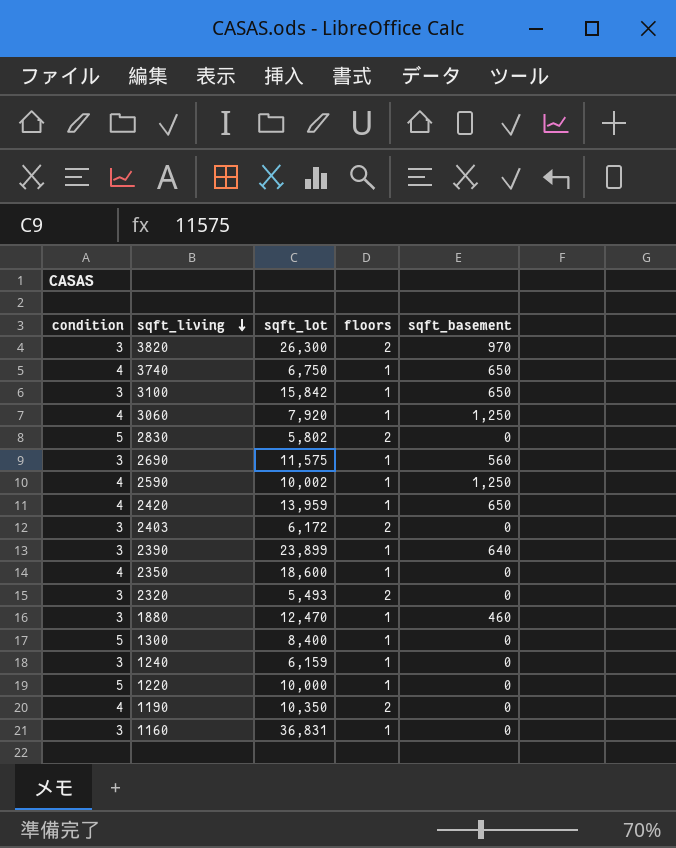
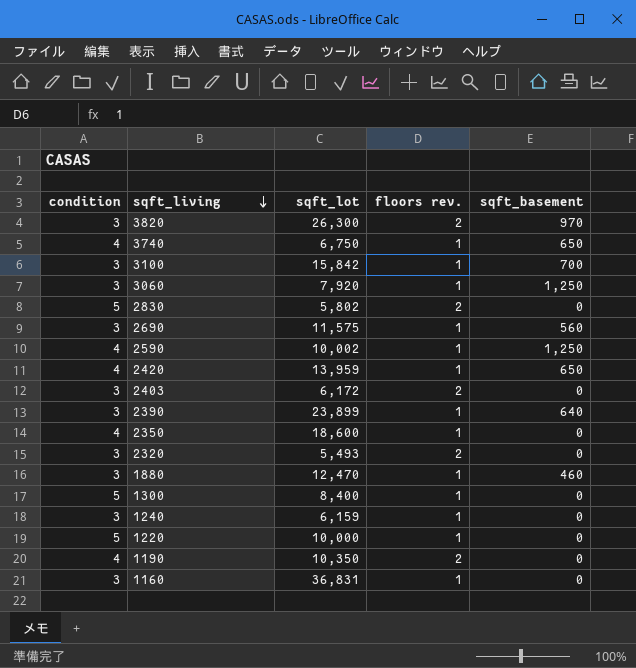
column name: floors -> floors rev.
3100 | sqft_basement: 650 -> 700
3060 | condition: 4 -> 3

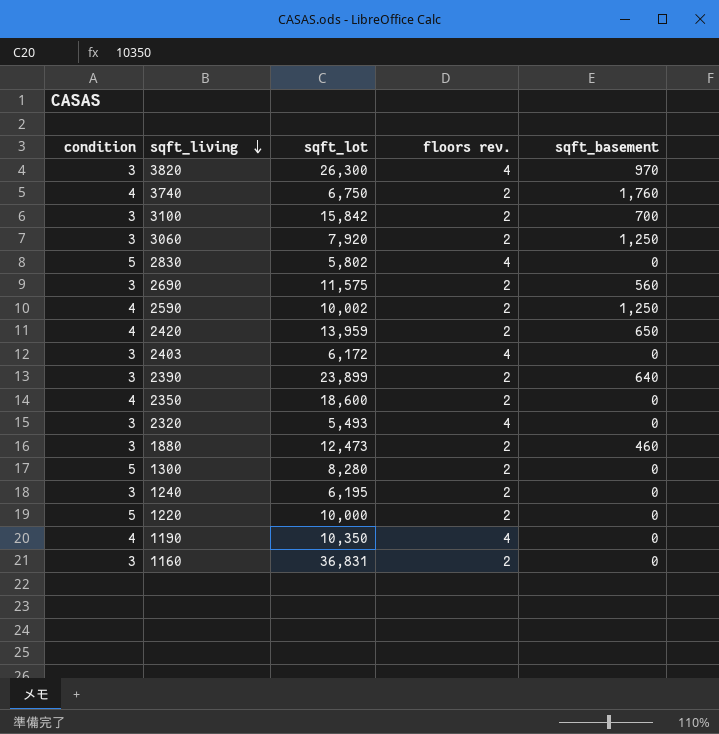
3820 | floors rev.: 2 -> 4
3740 | floors rev.: 1 -> 2
3740 | sqft_basement: 650 -> 1,760
3100 | floors rev.: 1 -> 2
3060 | floors rev.: 1 -> 2
2830 | floors rev.: 2 -> 4
2690 | floors rev.: 1 -> 2
2590 | floors rev.: 1 -> 2
2420 | floors rev.: 1 -> 2
2403 | floors rev.: 2 -> 4
2390 | floors rev.: 1 -> 2
2350 | floors rev.: 1 -> 2
2320 | floors rev.: 2 -> 4
1880 | sqft_lot: 12,470 -> 12,473
1880 | floors rev.: 1 -> 2
1300 | sqft_lot: 8,400 -> 8,280
1300 | floors rev.: 1 -> 2
1240 | sqft_lot: 6,159 -> 6,195
1240 | floors rev.: 1 -> 2
1220 | floors rev.: 1 -> 2
1190 | floors rev.: 2 -> 4
1160 | floors rev.: 1 -> 2

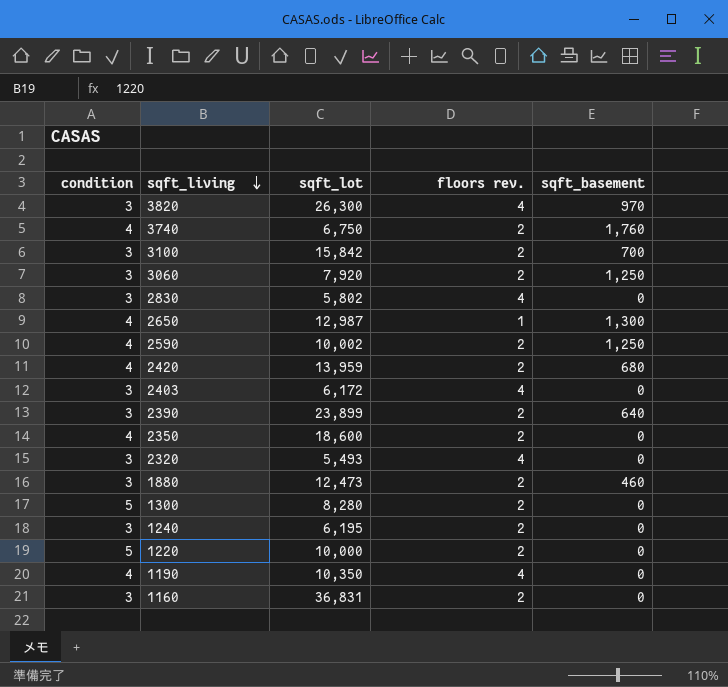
row 2690: 3 | 11,575 | 2 | 560 -> none
2830 | condition: 5 -> 3
row 2650: none -> 4 | 12,987 | 1 | 1,300
2420 | sqft_basement: 650 -> 680

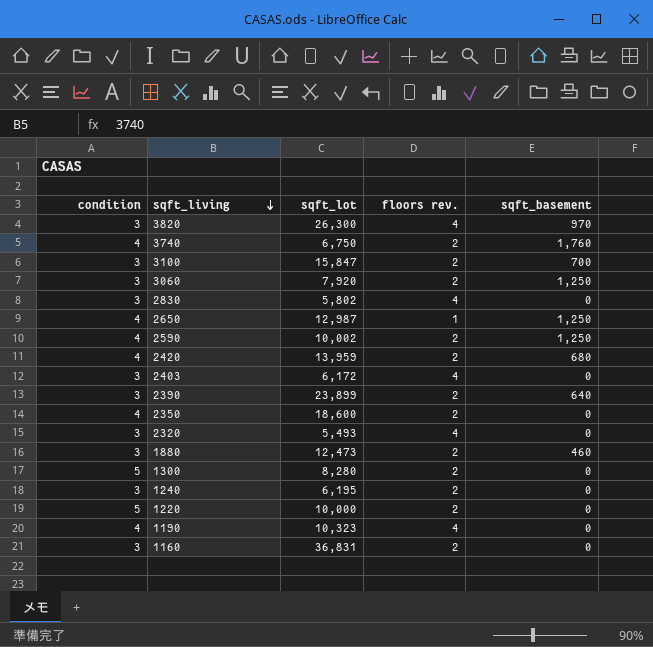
3100 | sqft_lot: 15,842 -> 15,847
2650 | sqft_basement: 1,300 -> 1,250
1190 | sqft_lot: 10,350 -> 10,323

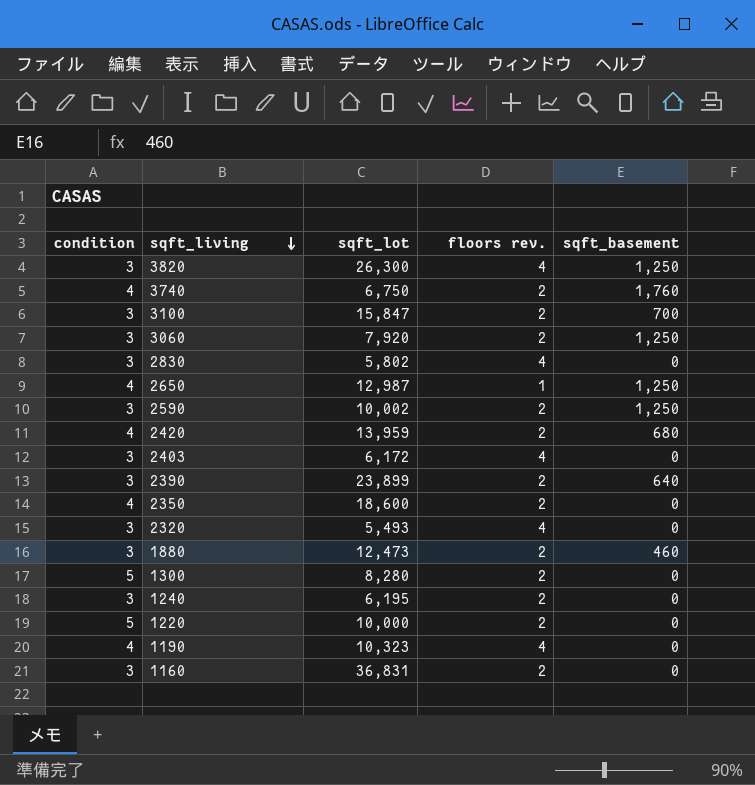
3820 | sqft_basement: 970 -> 1,250
2590 | condition: 4 -> 3

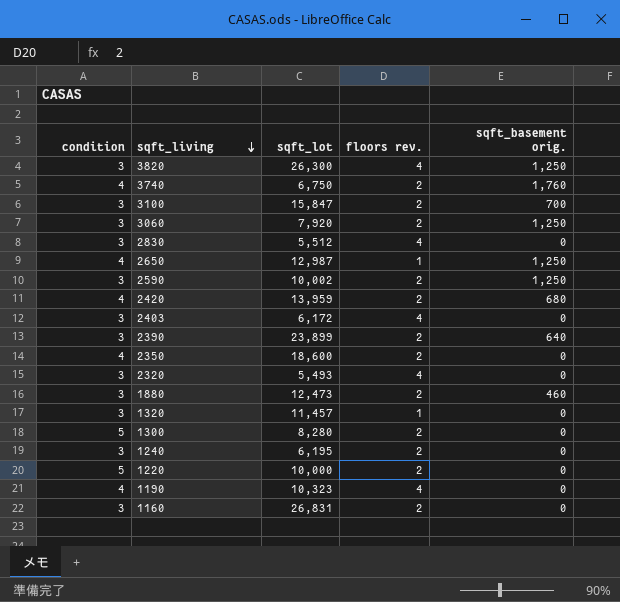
column name: sqft_basement -> sqft_basement orig.
2830 | sqft_lot: 5,802 -> 5,512
row 1320: none -> 3 | 11,457 | 1 | 0
1160 | sqft_lot: 36,831 -> 26,831

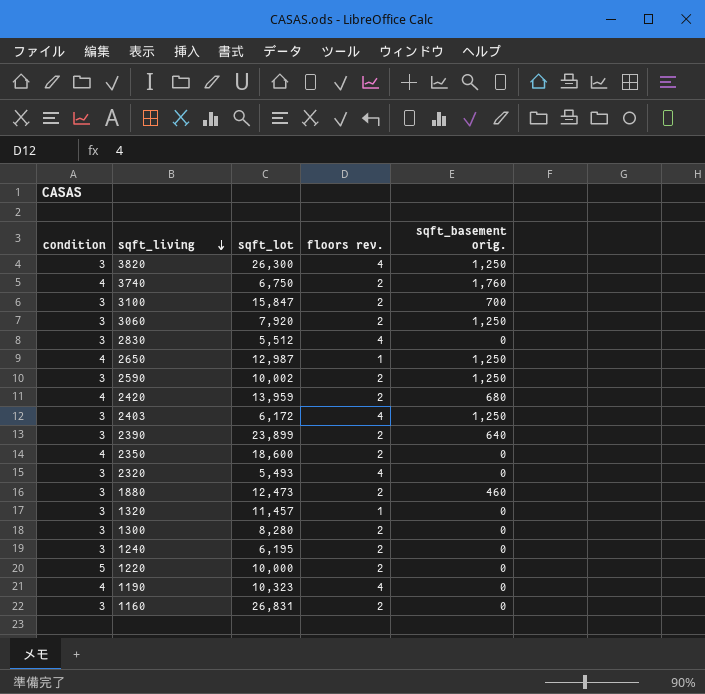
2403 | sqft_basement orig.: 0 -> 1,250
1300 | condition: 5 -> 3

